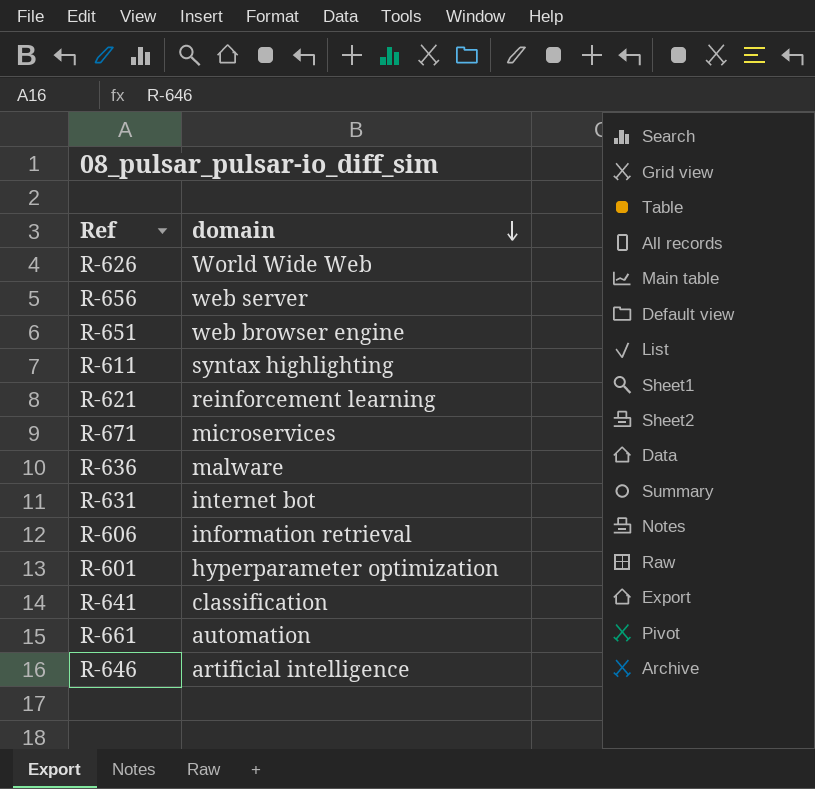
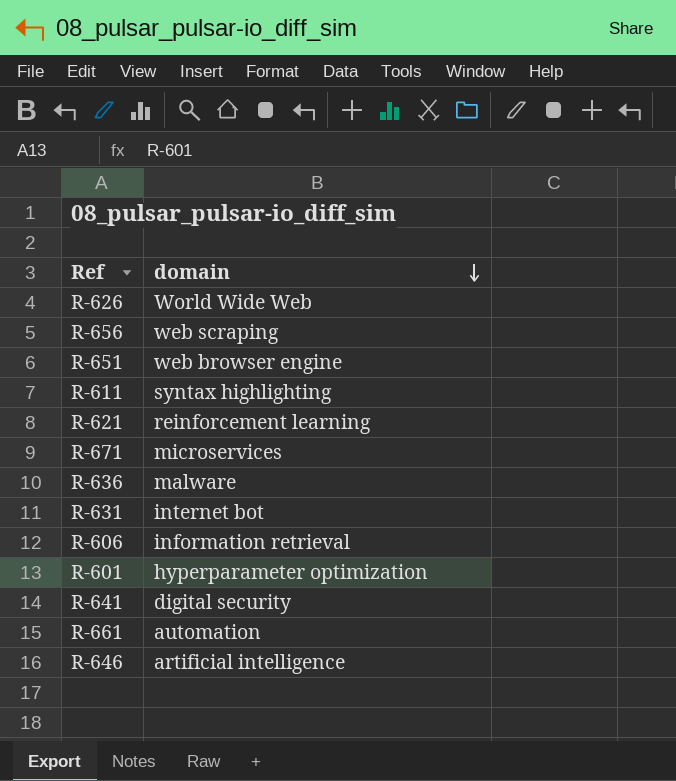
R-656 | domain: web server -> web scraping
R-641 | domain: classification -> digital security

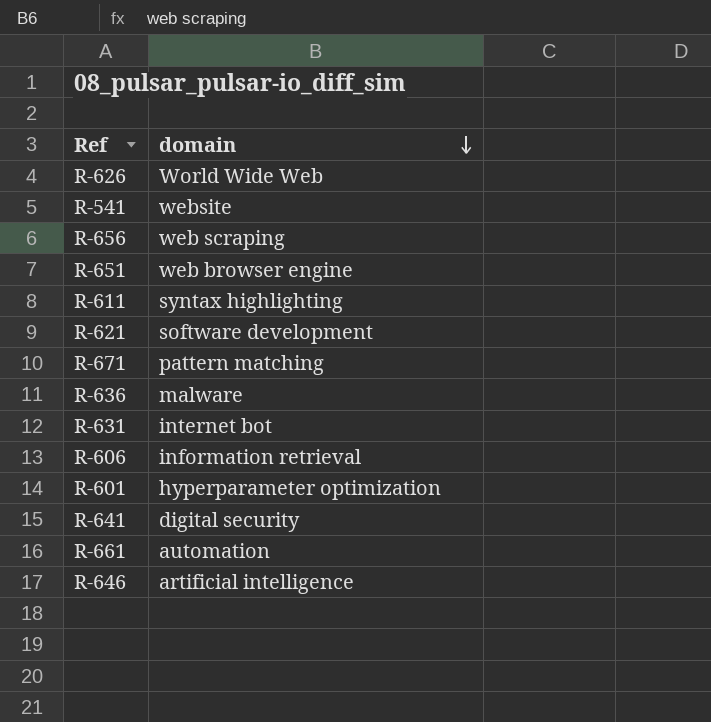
row R-541: none -> website
R-621 | domain: reinforcement learning -> software development
R-671 | domain: microservices -> pattern matching

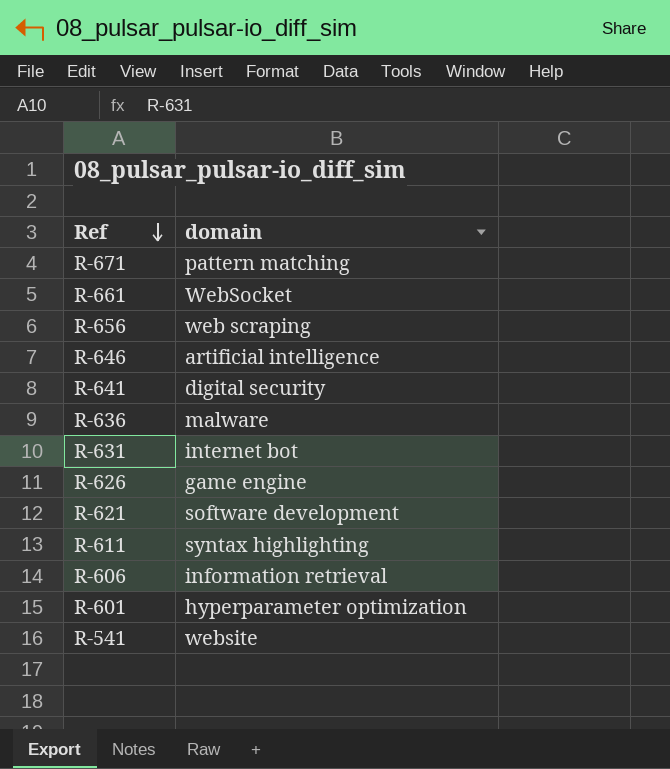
row order: domain descending -> Ref descending
row R-651: web browser engine -> none
R-661 | domain: automation -> WebSocket
R-626 | domain: World Wide Web -> game engine

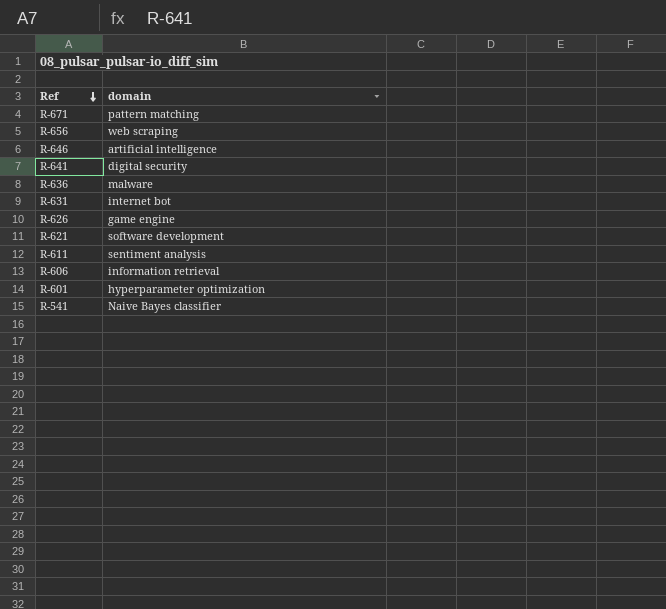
row R-661: WebSocket -> none
R-611 | domain: syntax highlighting -> sentiment analysis
R-541 | domain: website -> Naive Bayes classifier

